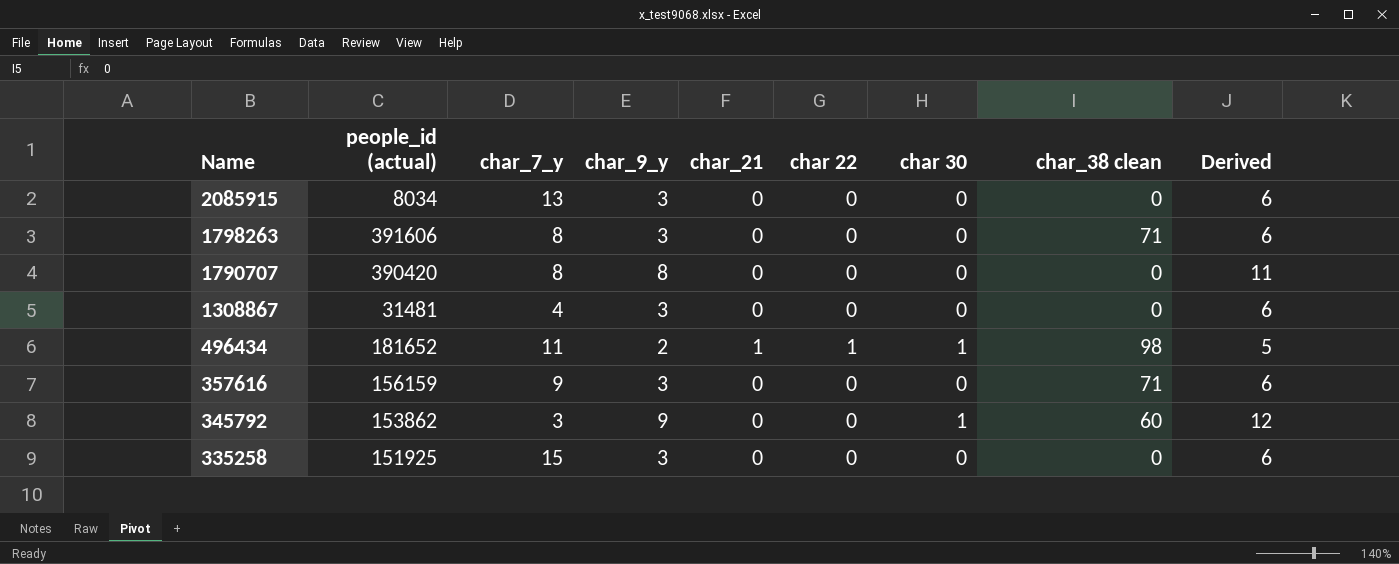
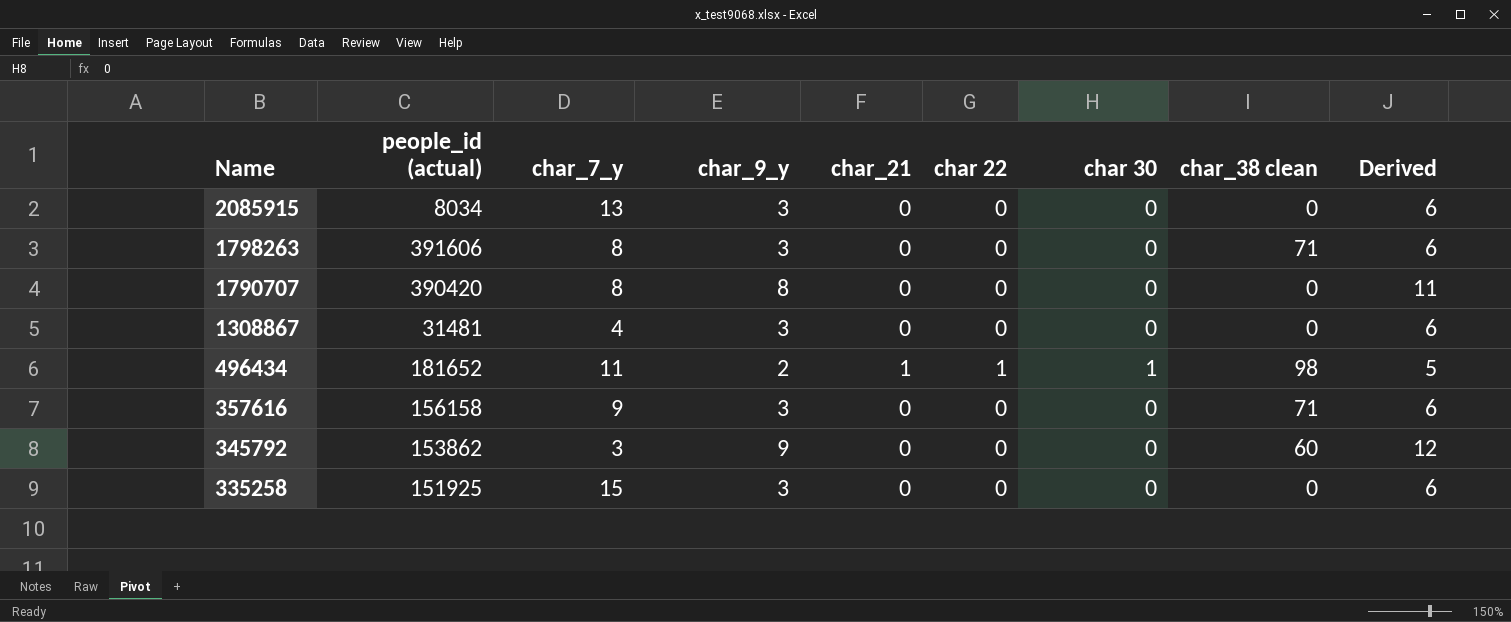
357616 | people_id (actual): 156159 -> 156158
345792 | char 30: 1 -> 0

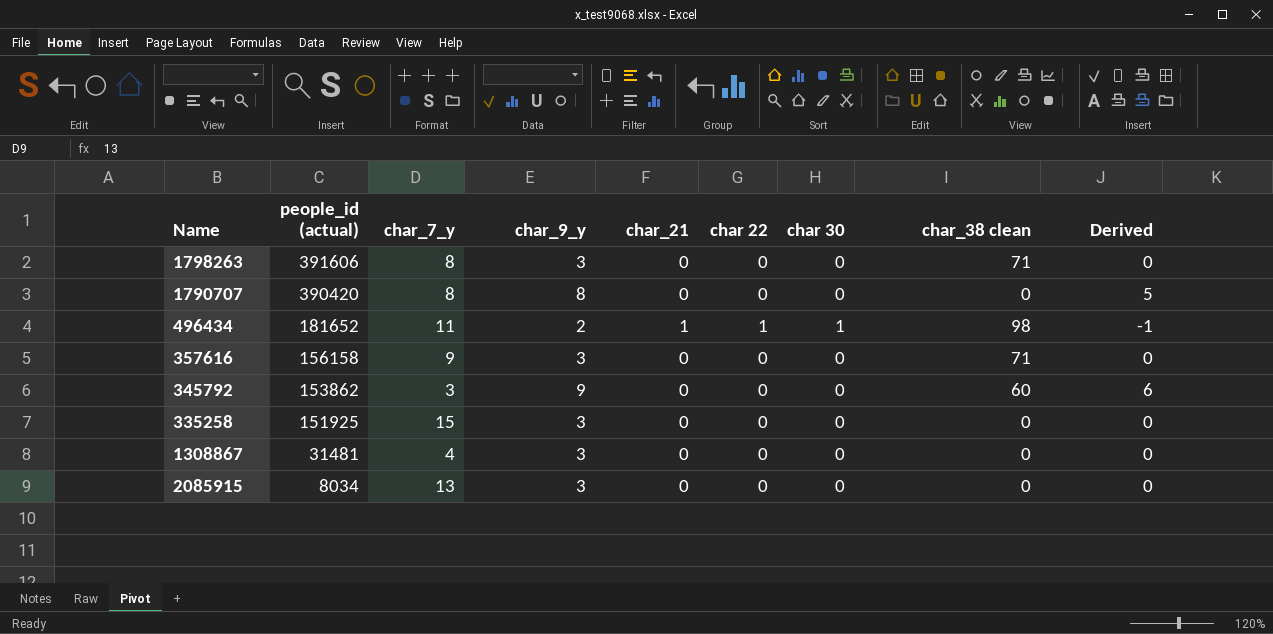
row order: Name descending -> people_id (actual) descending
column Derived | formula: [char_9_y] + 3 -> [char_9_y] - 3

